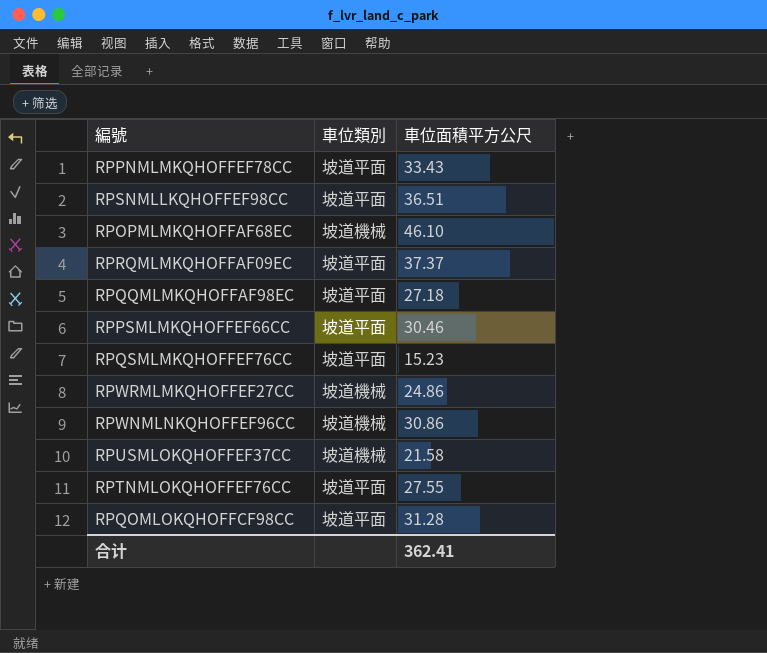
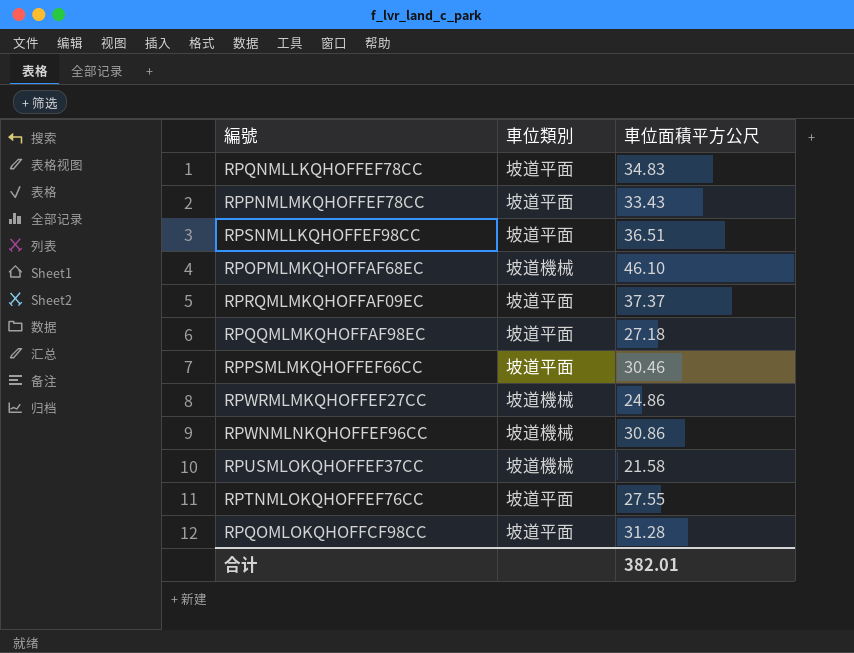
row RPQSMLMKQHOFFEF76CC: 坡道平面 | 15.23 -> none
row RPQNMLLKQHOFFEF78CC: none -> 坡道平面 | 34.83
合计 | 車位面積平方公尺: 362.41 -> 382.01

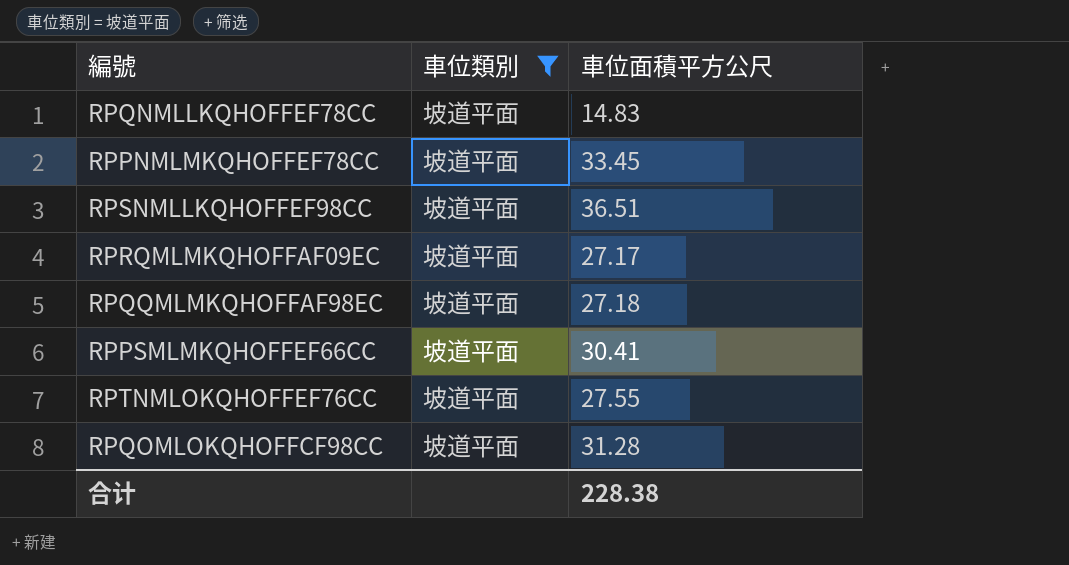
filter: none -> 車位類別 = 坡道平面
RPQNMLLKQHOFFEF78CC | 車位面積平方公尺: 34.83 -> 14.83
RPPNMLMKQHOFFEF78CC | 車位面積平方公尺: 33.43 -> 33.45
RPRQMLMKQHOFFAF09EC | 車位面積平方公尺: 37.37 -> 27.17
RPPSMLMKQHOFFEF66CC | 車位面積平方公尺: 30.46 -> 30.41
合计 | 車位面積平方公尺: 382.01 -> 228.38

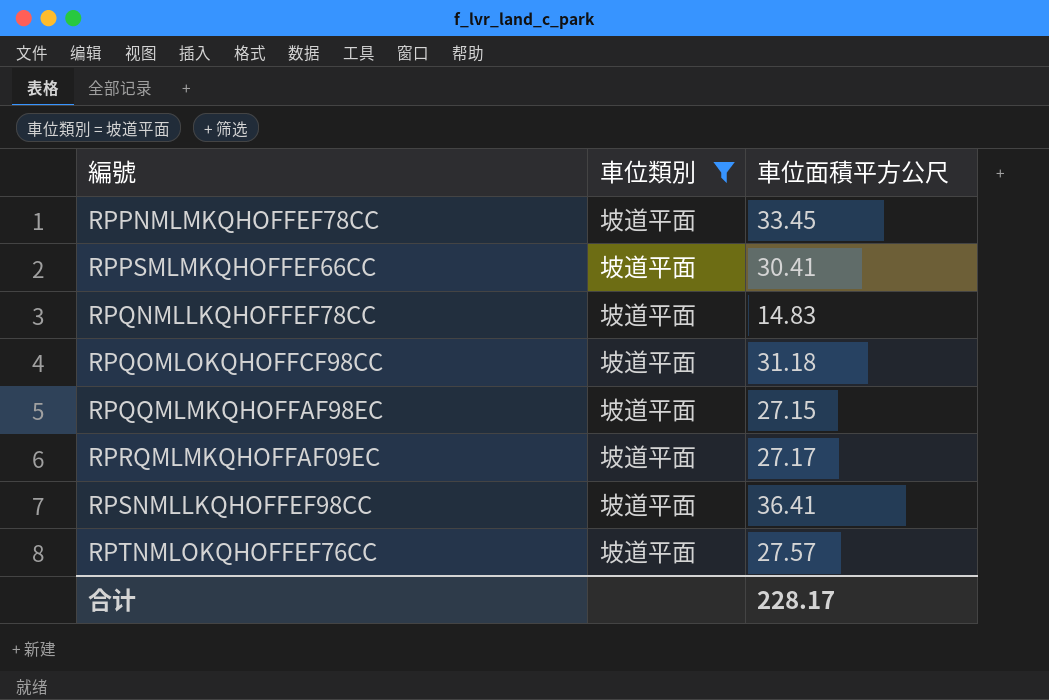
row order: none -> 編號 ascending
RPQOMLOKQHOFFCF98CC | 車位面積平方公尺: 31.28 -> 31.18
RPQQMLMKQHOFFAF98EC | 車位面積平方公尺: 27.18 -> 27.15
RPSNMLLKQHOFFEF98CC | 車位面積平方公尺: 36.51 -> 36.41
RPTNMLOKQHOFFEF76CC | 車位面積平方公尺: 27.55 -> 27.57
合计 | 車位面積平方公尺: 228.38 -> 228.17

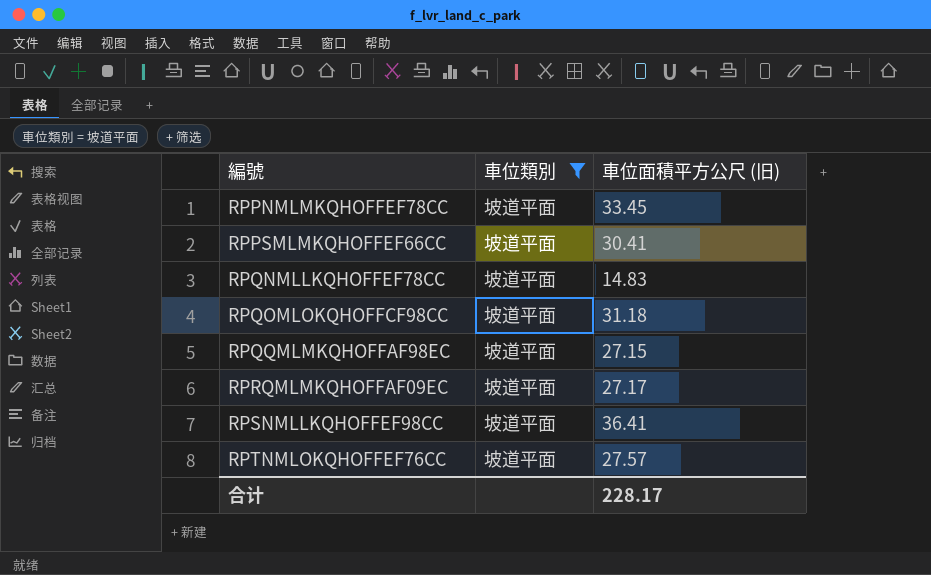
column name: 車位面積平方公尺 -> 車位面積平方公尺 (旧)

